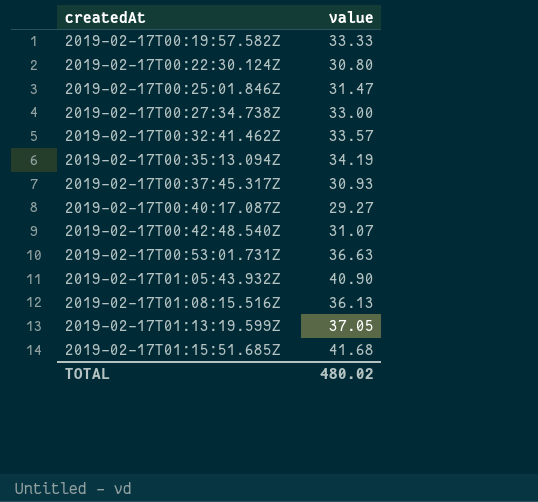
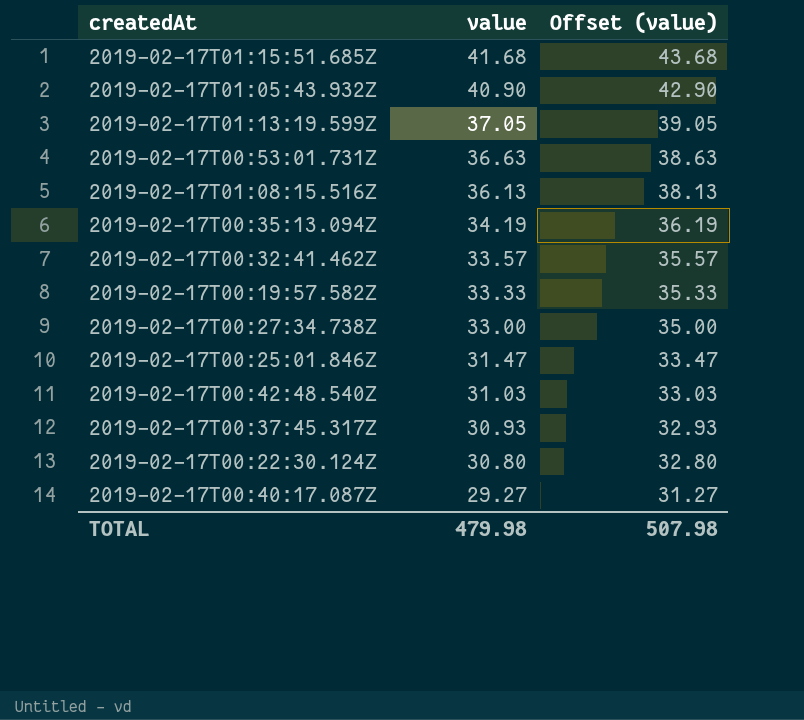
row order: createdAt ascending -> value descending
column Offset (value) | formula: none -> [value] + 2
2019-02-17T00:42:48.540Z | value: 31.07 -> 31.03
TOTAL | value: 480.02 -> 479.98

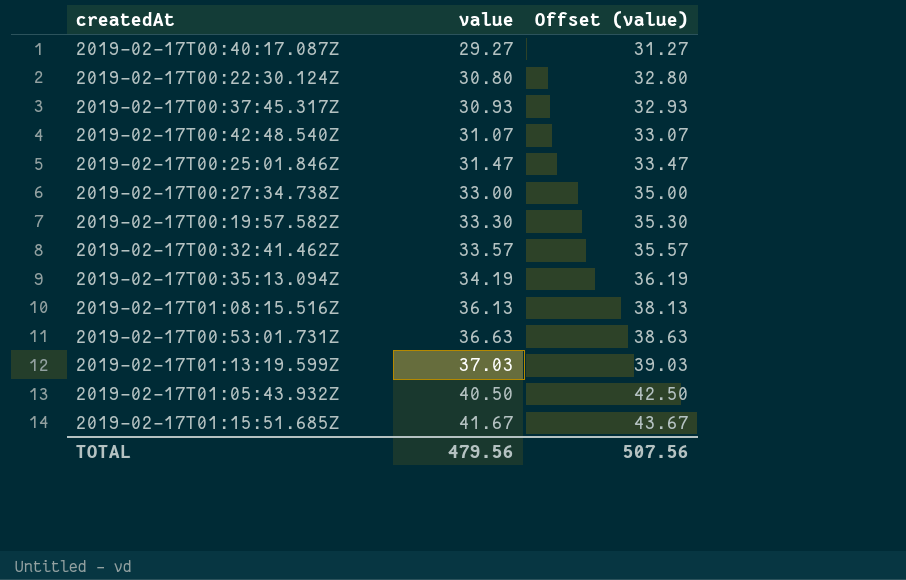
row order: value descending -> value ascending
2019-02-17T00:42:48.540Z | value: 31.03 -> 31.07
2019-02-17T00:42:48.540Z | Offset (value): 33.03 -> 33.07
2019-02-17T00:19:57.582Z | value: 33.33 -> 33.30
2019-02-17T00:19:57.582Z | Offset (value): 35.33 -> 35.30
2019-02-17T01:13:19.599Z | value: 37.05 -> 37.03
2019-02-17T01:13:19.599Z | Offset (value): 39.05 -> 39.03
2019-02-17T01:05:43.932Z | value: 40.90 -> 40.50
2019-02-17T01:05:43.932Z | Offset (value): 42.90 -> 42.50
2019-02-17T01:15:51.685Z | value: 41.68 -> 41.67
2019-02-17T01:15:51.685Z | Offset (value): 43.68 -> 43.67
TOTAL | value: 479.98 -> 479.56
TOTAL | Offset (value): 507.98 -> 507.56

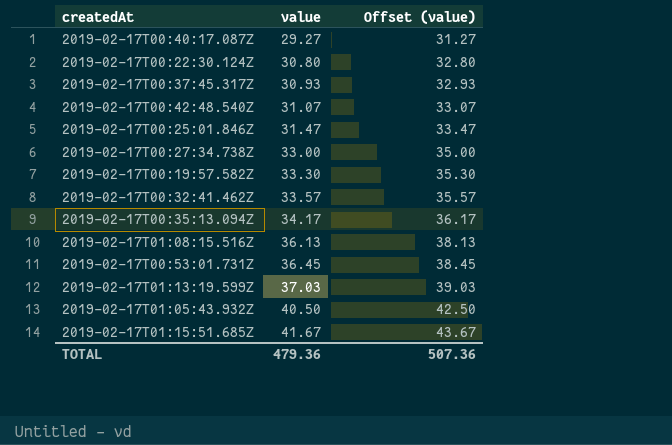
2019-02-17T00:35:13.094Z | value: 34.19 -> 34.17
2019-02-17T00:35:13.094Z | Offset (value): 36.19 -> 36.17
2019-02-17T00:53:01.731Z | value: 36.63 -> 36.45
2019-02-17T00:53:01.731Z | Offset (value): 38.63 -> 38.45
TOTAL | value: 479.56 -> 479.36
TOTAL | Offset (value): 507.56 -> 507.36

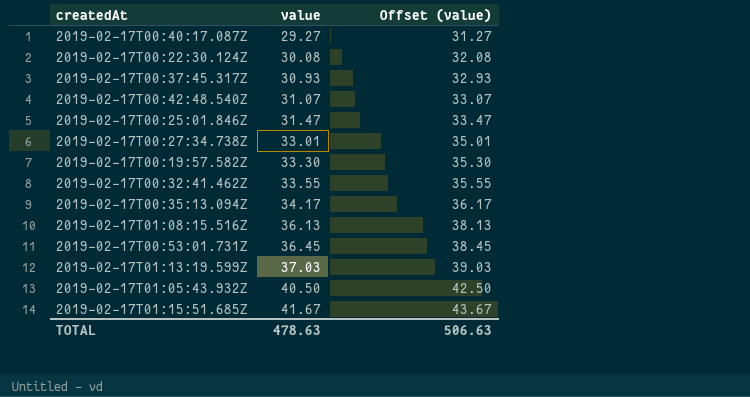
2019-02-17T00:22:30.124Z | value: 30.80 -> 30.08
2019-02-17T00:22:30.124Z | Offset (value): 32.80 -> 32.08
2019-02-17T00:27:34.738Z | value: 33.00 -> 33.01
2019-02-17T00:27:34.738Z | Offset (value): 35.00 -> 35.01
2019-02-17T00:32:41.462Z | value: 33.57 -> 33.55
2019-02-17T00:32:41.462Z | Offset (value): 35.57 -> 35.55
TOTAL | value: 479.36 -> 478.63
TOTAL | Offset (value): 507.36 -> 506.63

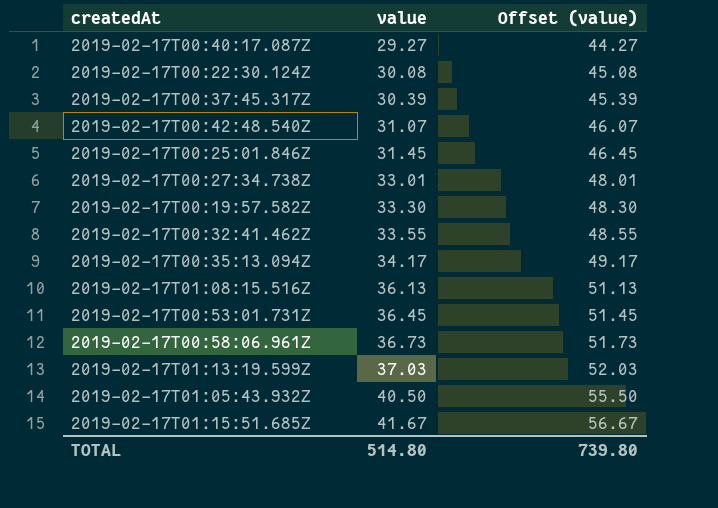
column Offset (value) | formula: [value] + 2 -> [value] + 15
2019-02-17T00:37:45.317Z | value: 30.93 -> 30.39
2019-02-17T00:25:01.846Z | value: 31.47 -> 31.45
row 2019-02-17T00:58:06.961Z: none -> 36.73 | 51.73
TOTAL | value: 478.63 -> 514.80
TOTAL | Offset (value): 506.63 -> 739.80

